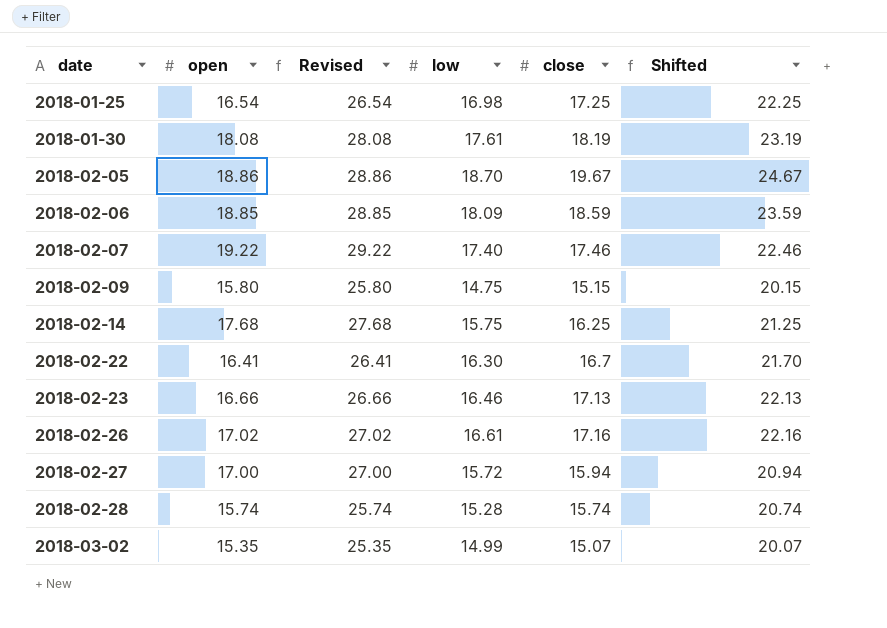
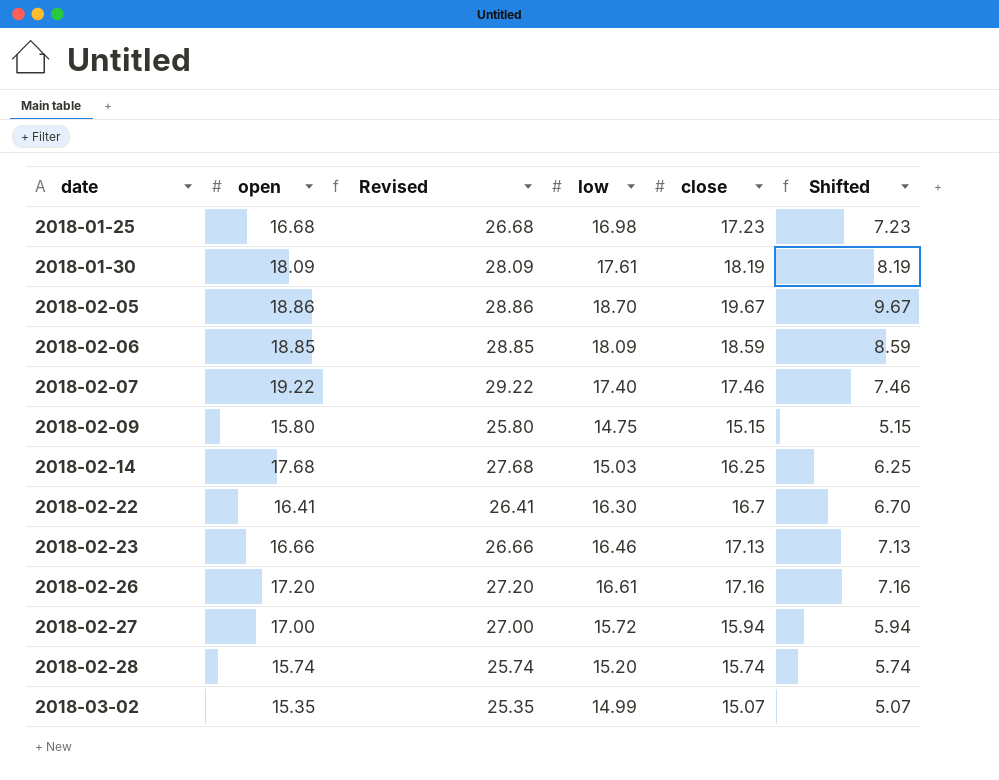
column Shifted | formula: [close] + 5 -> [close] - 10
2018-01-25 | open: 16.54 -> 16.68
2018-01-25 | Revised: 26.54 -> 26.68
2018-01-25 | close: 17.25 -> 17.23
2018-01-30 | open: 18.08 -> 18.09
2018-01-30 | Revised: 28.08 -> 28.09
2018-02-14 | low: 15.75 -> 15.03
2018-02-26 | open: 17.02 -> 17.20
2018-02-26 | Revised: 27.02 -> 27.20
2018-02-28 | low: 15.28 -> 15.20

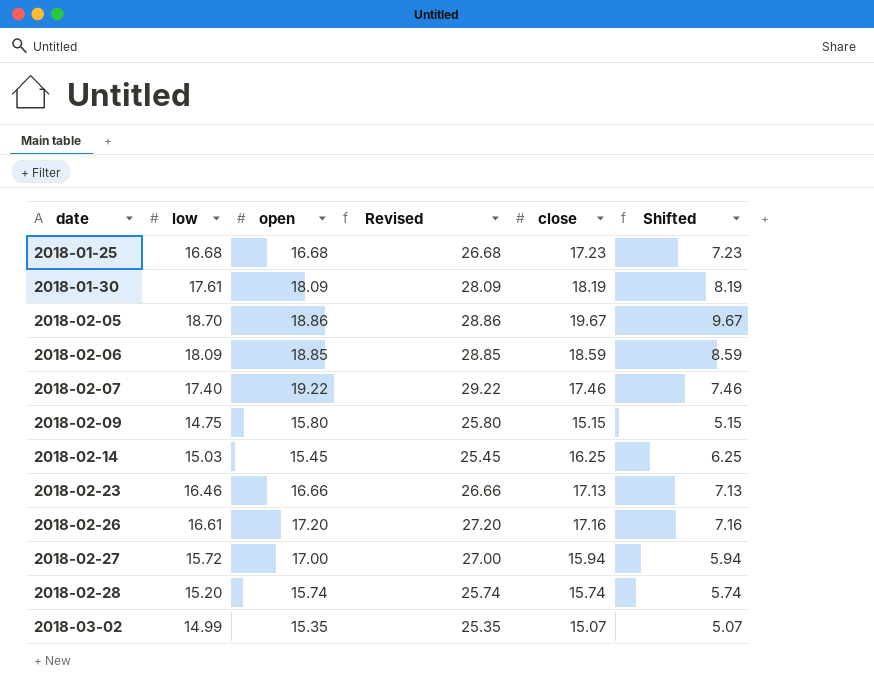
column low | position: 4 -> 2
row 2018-02-22: 16.41 | 26.41 | 16.30 | 16.7 | 6.70 -> none
2018-01-25 | low: 16.98 -> 16.68
2018-02-14 | open: 17.68 -> 15.45
2018-02-14 | Revised: 27.68 -> 25.45

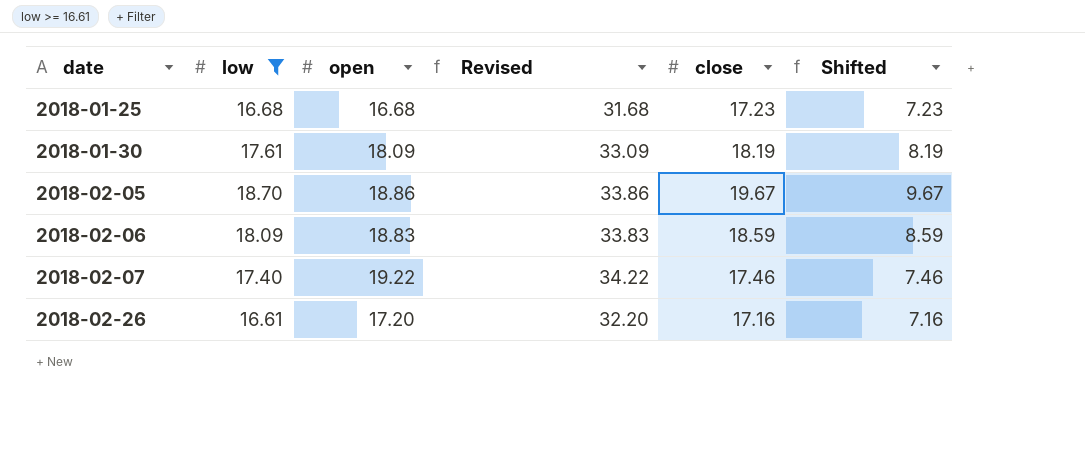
filter: none -> low >= 16.61
column Revised | formula: [open] + 10 -> [open] + 15
2018-02-06 | open: 18.85 -> 18.83

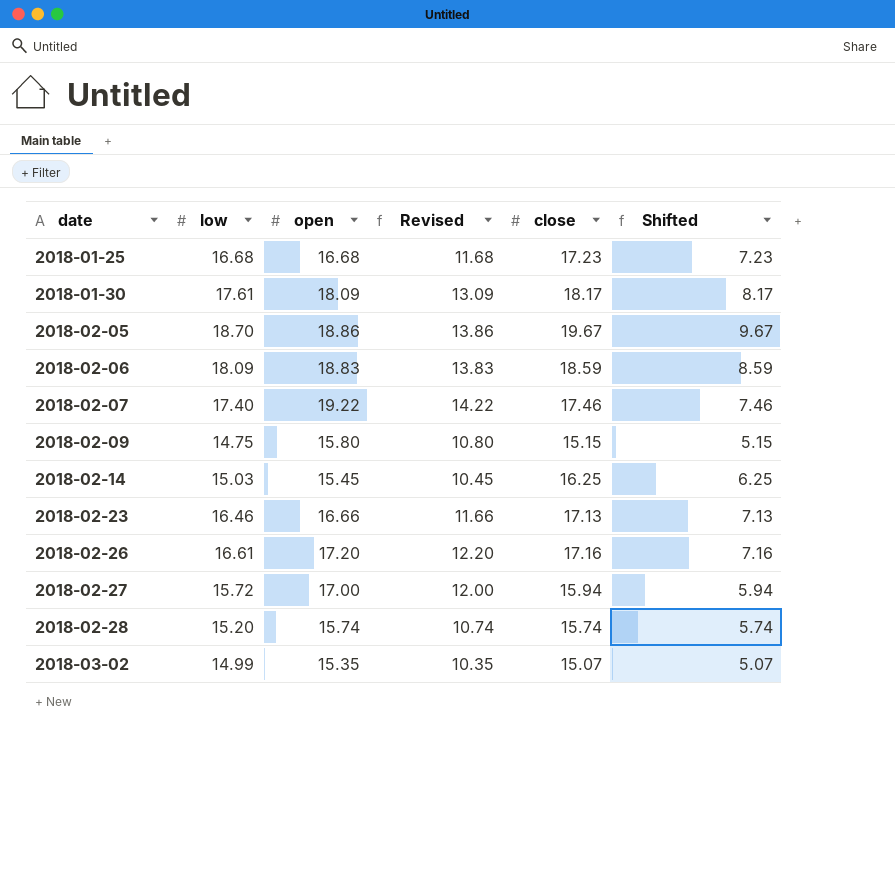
filter: low >= 16.61 -> none
column Revised | formula: [open] + 15 -> [open] - 5
2018-01-30 | close: 18.19 -> 18.17
2018-01-30 | Shifted: 8.19 -> 8.17

